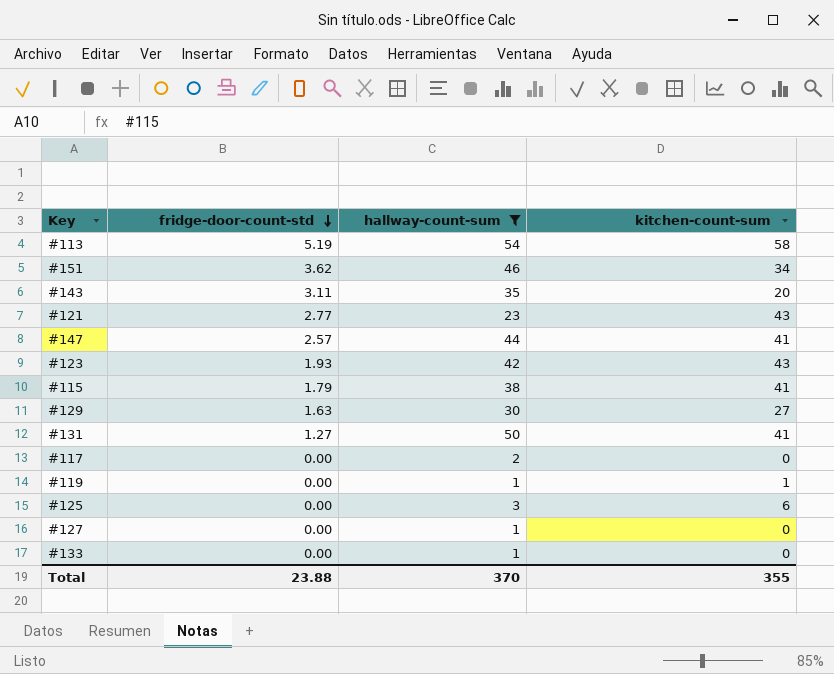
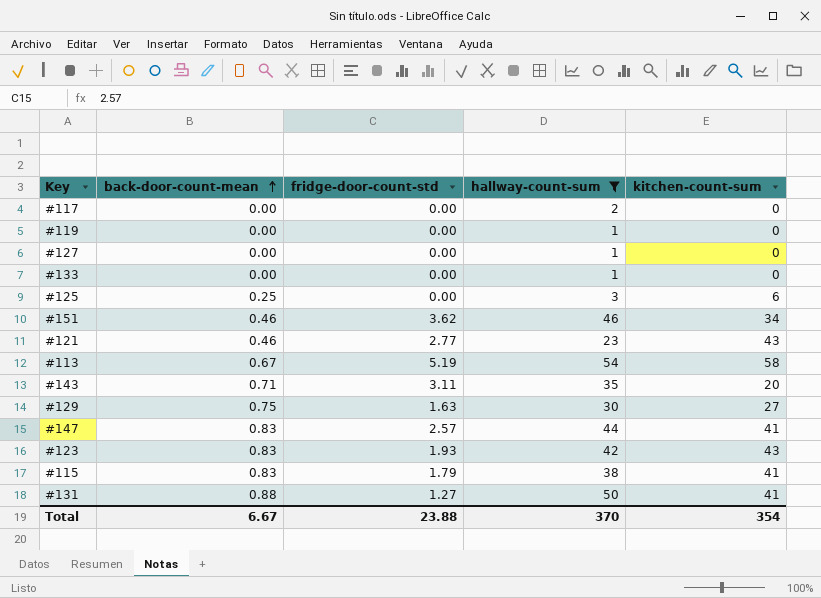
row order: fridge-door-count-std descending -> back-door-count-mean ascending
column back-door-count-mean | position: none -> 2
#119 | kitchen-count-sum: 1 -> 0
Total | kitchen-count-sum: 355 -> 354

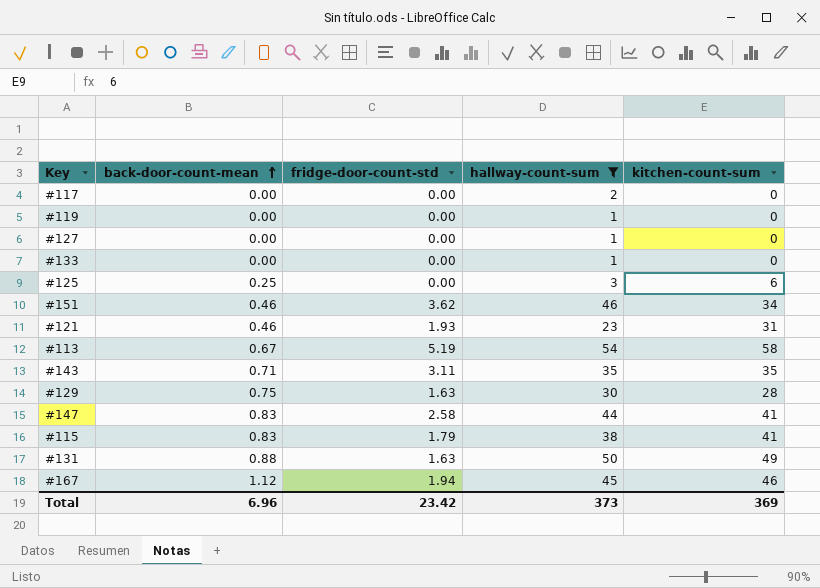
row #123: 0.83 | 1.93 | 42 | 43 -> none
#121 | fridge-door-count-std: 2.77 -> 1.93
#121 | kitchen-count-sum: 43 -> 31
#143 | kitchen-count-sum: 20 -> 35
#129 | kitchen-count-sum: 27 -> 28
#147 | fridge-door-count-std: 2.57 -> 2.58
#131 | fridge-door-count-std: 1.27 -> 1.63
#131 | kitchen-count-sum: 41 -> 49
row #167: none -> 1.12 | 1.94 | 45 | 46
Total | back-door-count-mean: 6.67 -> 6.96
Total | fridge-door-count-std: 23.88 -> 23.42
Total | hallway-count-sum: 370 -> 373
Total | kitchen-count-sum: 354 -> 369

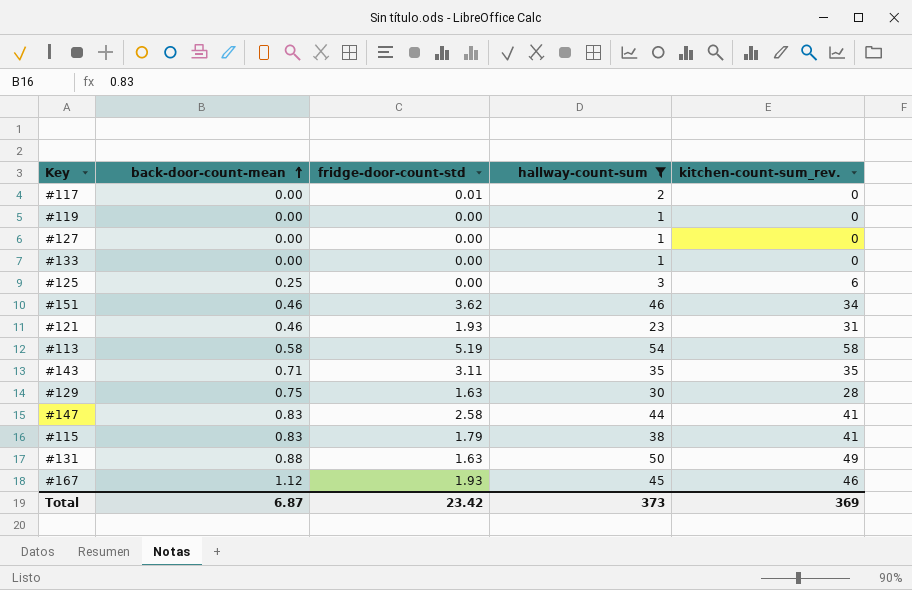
column name: kitchen-count-sum -> kitchen-count-sum_rev.
#117 | fridge-door-count-std: 0.00 -> 0.01
#113 | back-door-count-mean: 0.67 -> 0.58
#167 | fridge-door-count-std: 1.94 -> 1.93
Total | back-door-count-mean: 6.96 -> 6.87

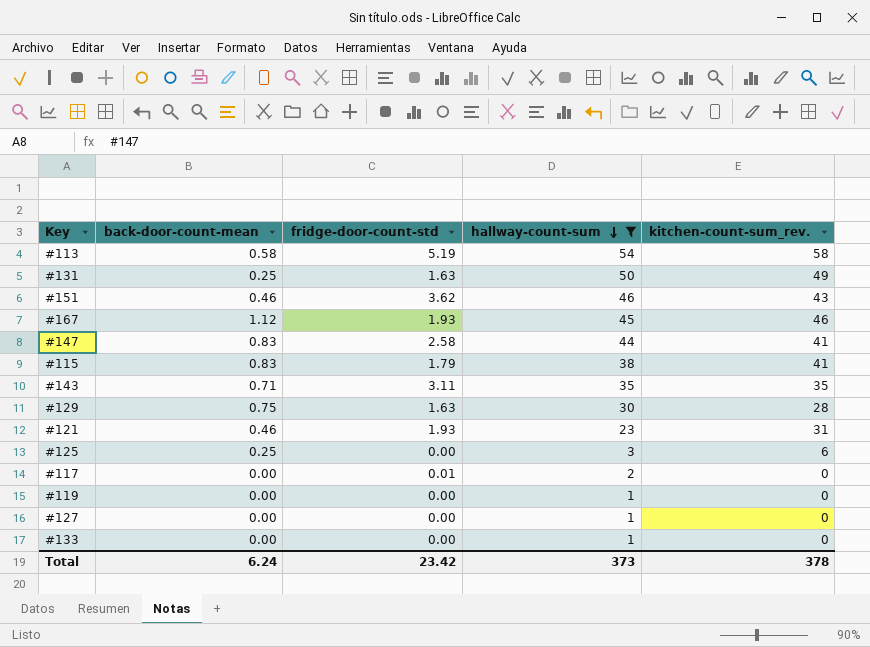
row order: back-door-count-mean ascending -> hallway-count-sum descending
#131 | back-door-count-mean: 0.88 -> 0.25
#151 | kitchen-count-sum_rev.: 34 -> 43
Total | back-door-count-mean: 6.87 -> 6.24
Total | kitchen-count-sum_rev.: 369 -> 378

